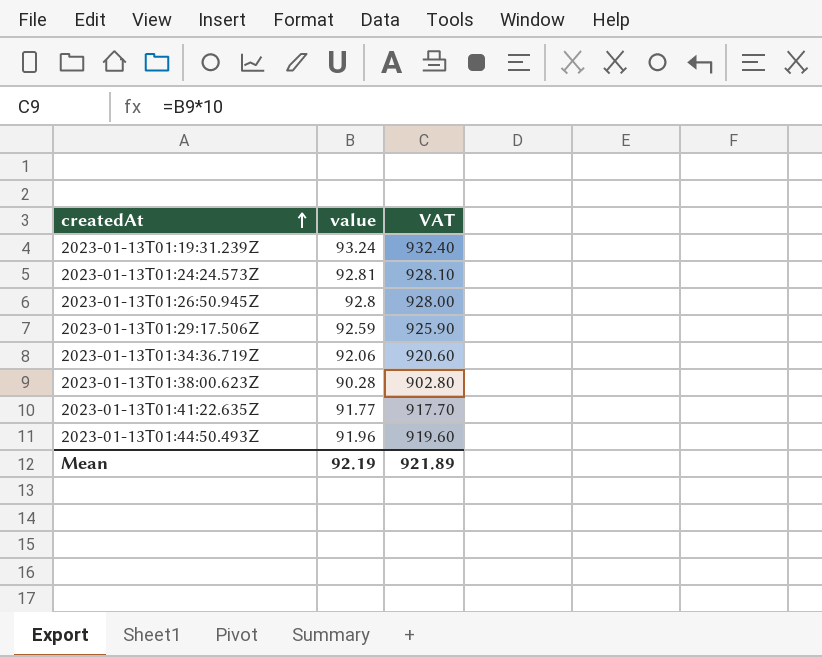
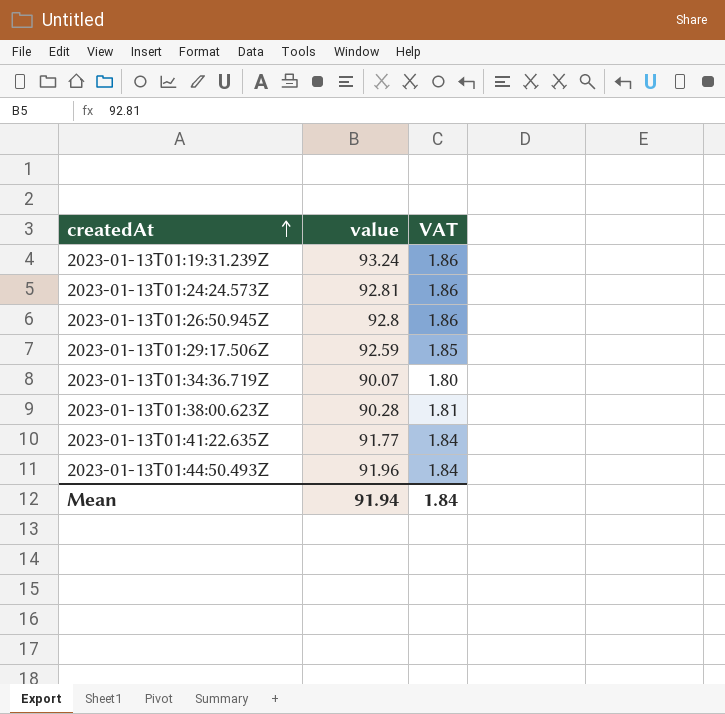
column VAT | formula: [value] * 10 -> [value] * 0.02
2023-01-13T01:34:36.719Z | value: 92.06 -> 90.07
Mean | value: 92.19 -> 91.94
Mean | VAT: 921.89 -> 1.84

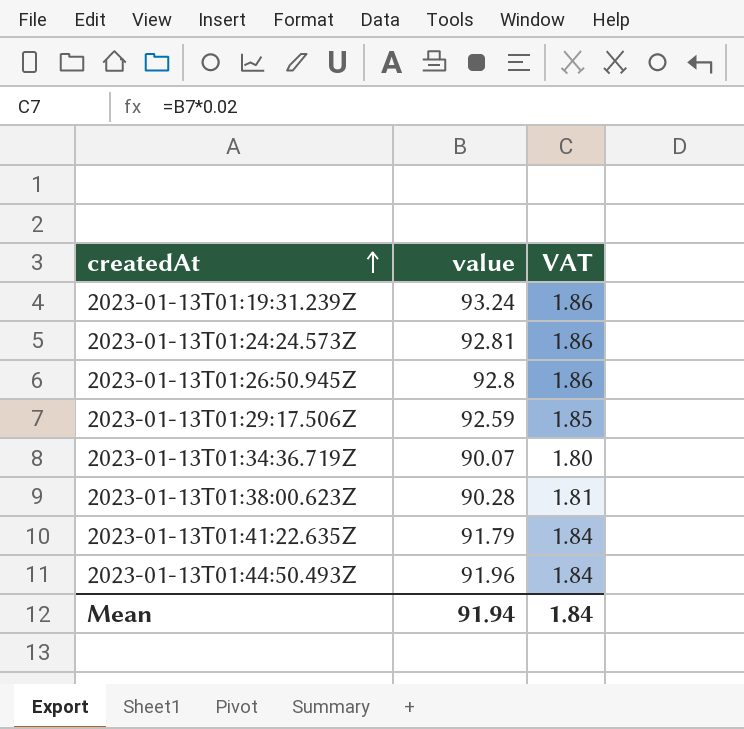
2023-01-13T01:41:22.635Z | value: 91.77 -> 91.79

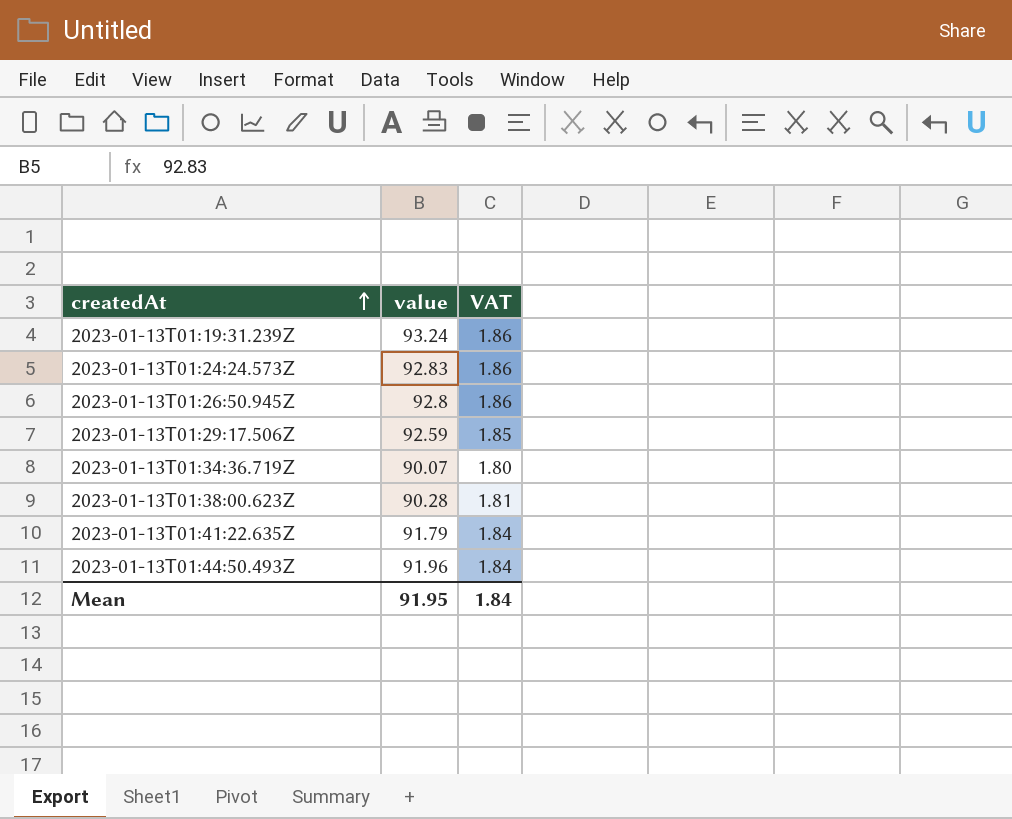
2023-01-13T01:24:24.573Z | value: 92.81 -> 92.83
Mean | value: 91.94 -> 91.95

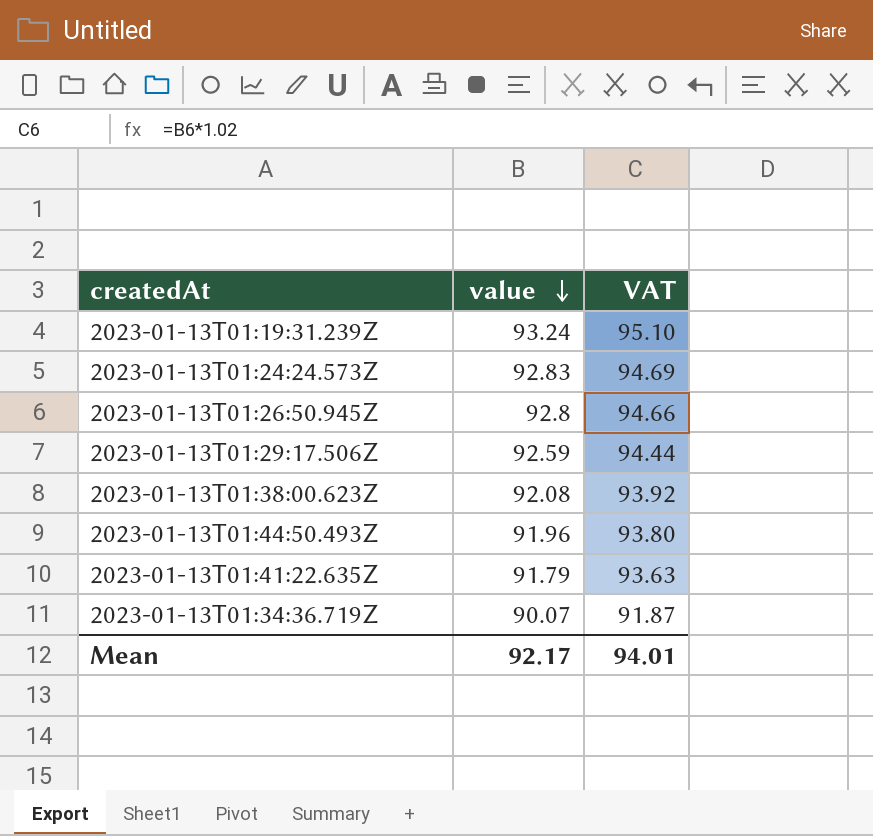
row order: createdAt ascending -> value descending
column VAT | formula: [value] * 0.02 -> [value] * 1.02
2023-01-13T01:38:00.623Z | value: 90.28 -> 92.08
Mean | value: 91.95 -> 92.17
Mean | VAT: 1.84 -> 94.01

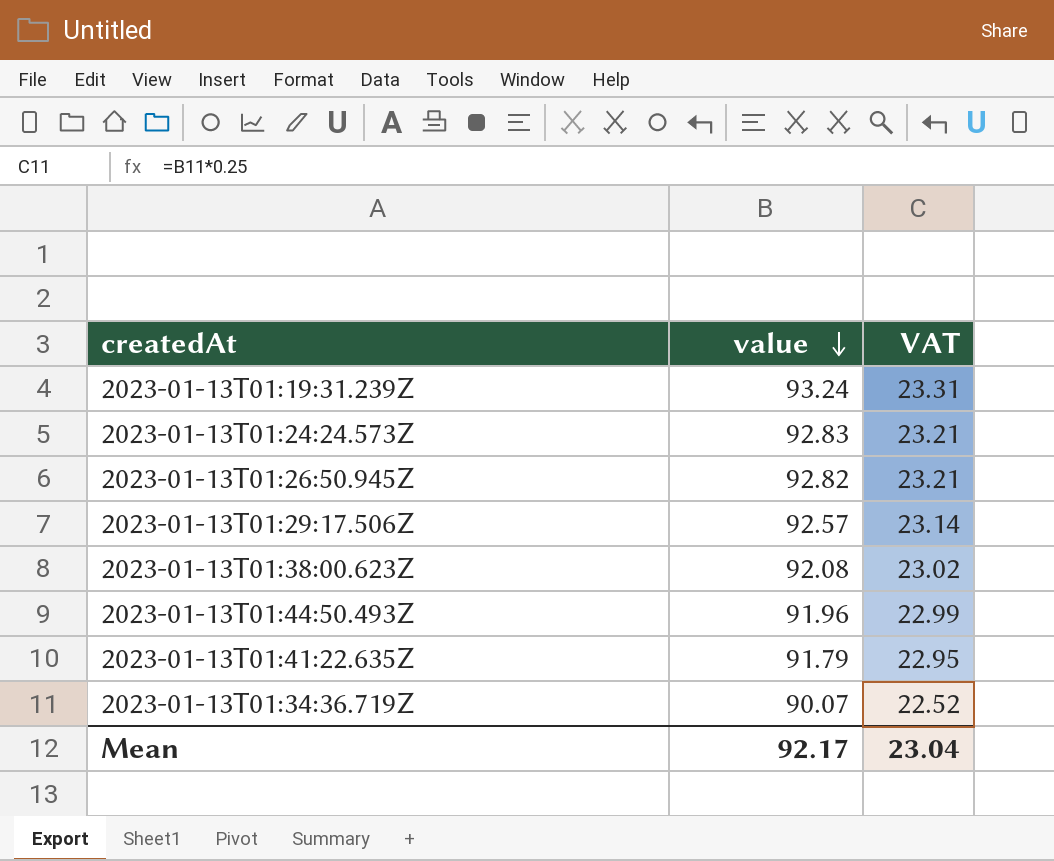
column VAT | formula: [value] * 1.02 -> [value] * 0.25
2023-01-13T01:26:50.945Z | value: 92.8 -> 92.82
2023-01-13T01:29:17.506Z | value: 92.59 -> 92.57
Mean | VAT: 94.01 -> 23.04

